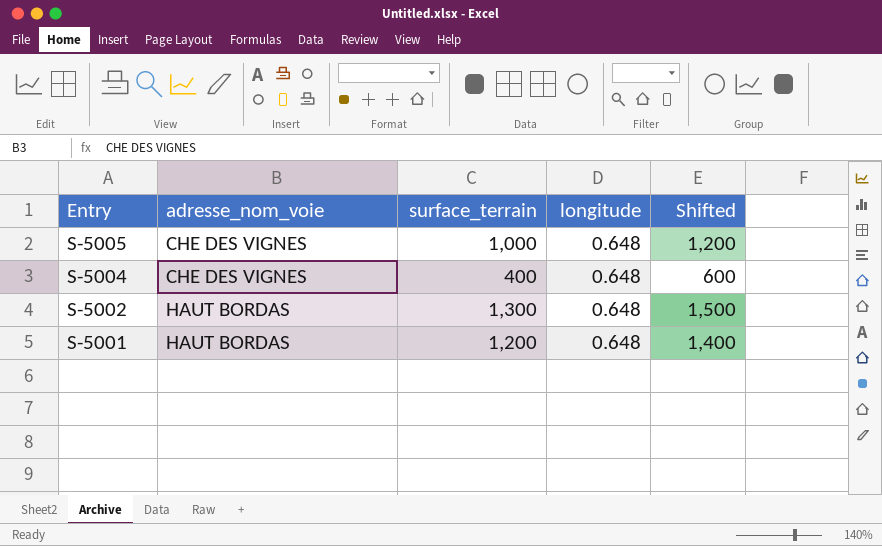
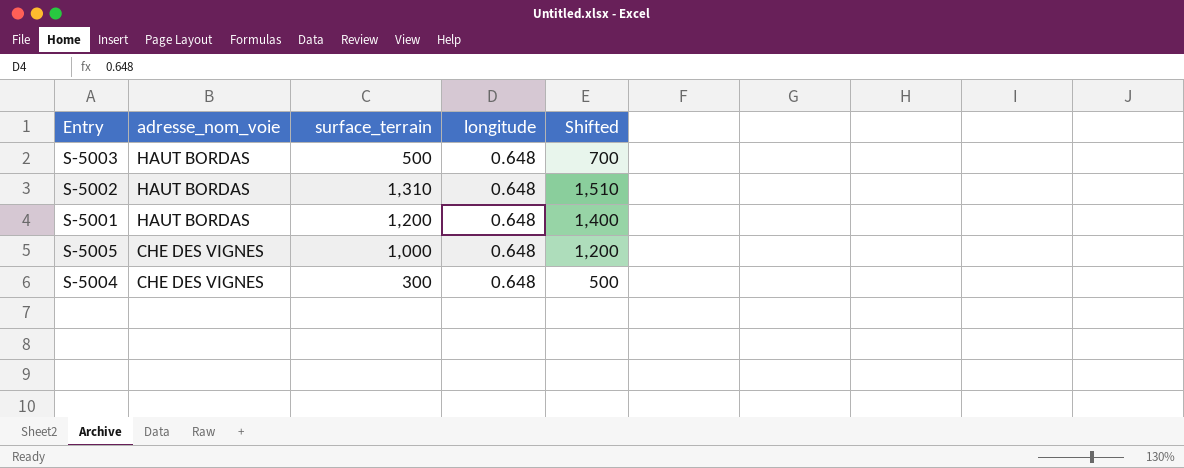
row order: Entry descending -> adresse_nom_voie descending
row S-5003: none -> HAUT BORDAS | 500 | 0.648 | 700
S-5002 | surface_terrain: 1,300 -> 1,310
S-5002 | Shifted: 1,500 -> 1,510
S-5004 | surface_terrain: 400 -> 300
S-5004 | Shifted: 600 -> 500

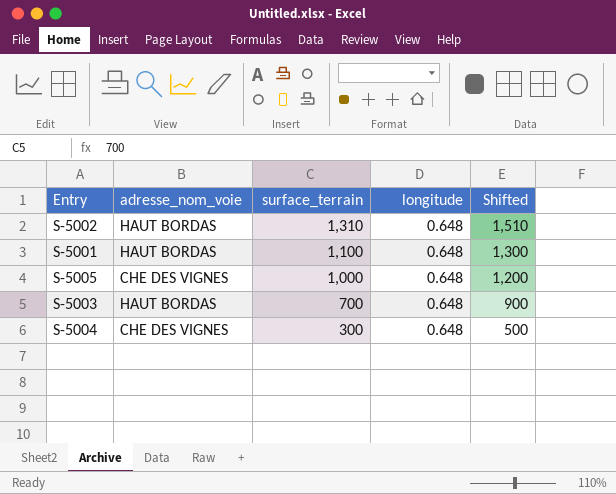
row order: adresse_nom_voie descending -> surface_terrain descending
S-5001 | surface_terrain: 1,200 -> 1,100
S-5001 | Shifted: 1,400 -> 1,300
S-5003 | surface_terrain: 500 -> 700
S-5003 | Shifted: 700 -> 900

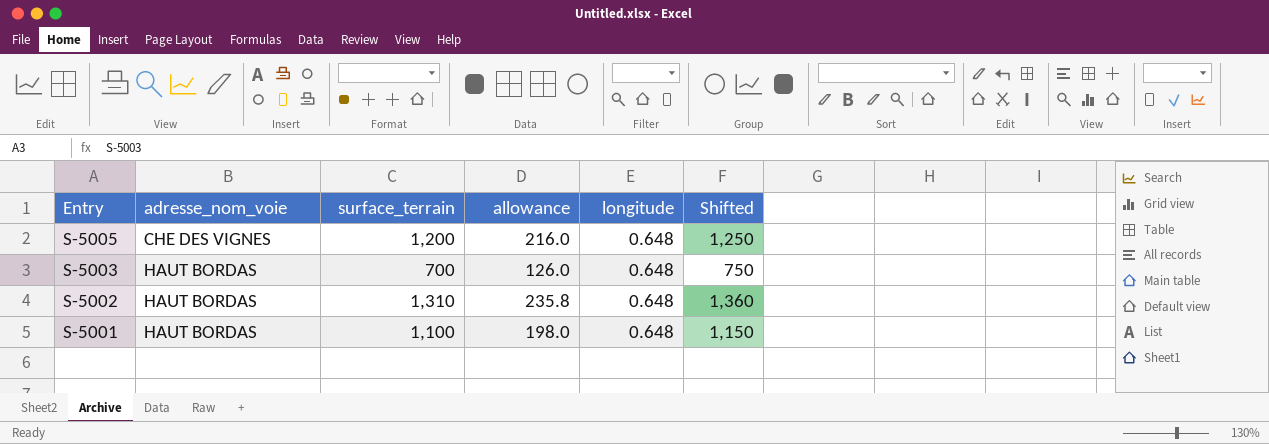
row order: surface_terrain descending -> Entry descending
column allowance | formula: none -> [surface_terrain] * 0.18
column Shifted | formula: [surface_terrain] + 200 -> [surface_terrain] + 50
row S-5004: CHE DES VIGNES | 300 | 0.648 | 500 -> none
S-5005 | surface_terrain: 1,000 -> 1,200

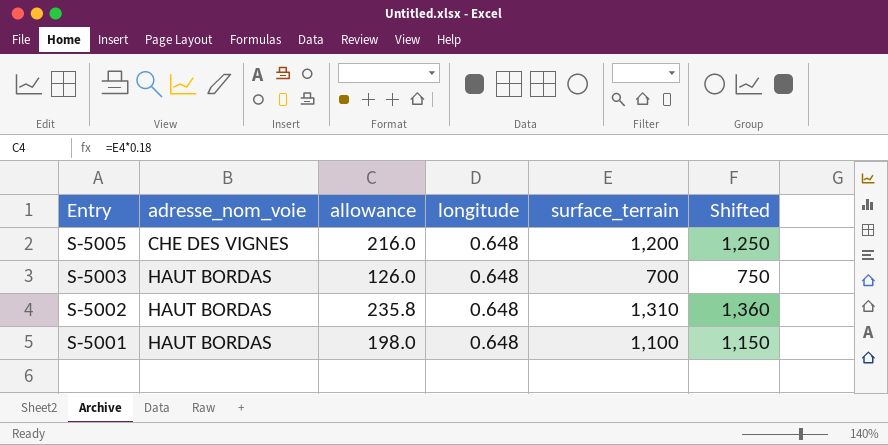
column surface_terrain | position: 3 -> 5

